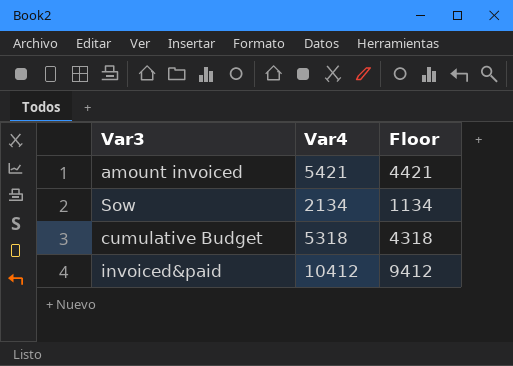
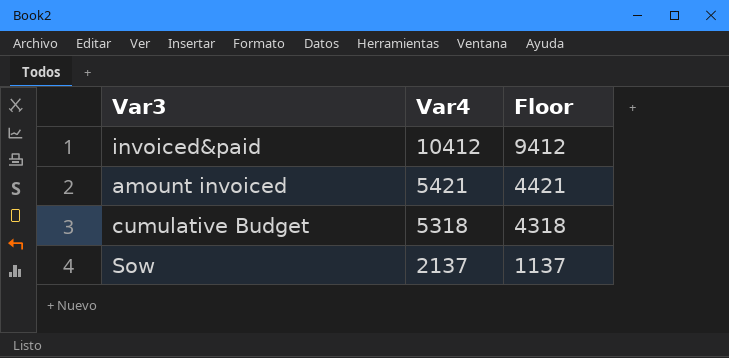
row order: none -> Var4 descending
Sow | Var4: 2134 -> 2137
Sow | Floor: 1134 -> 1137

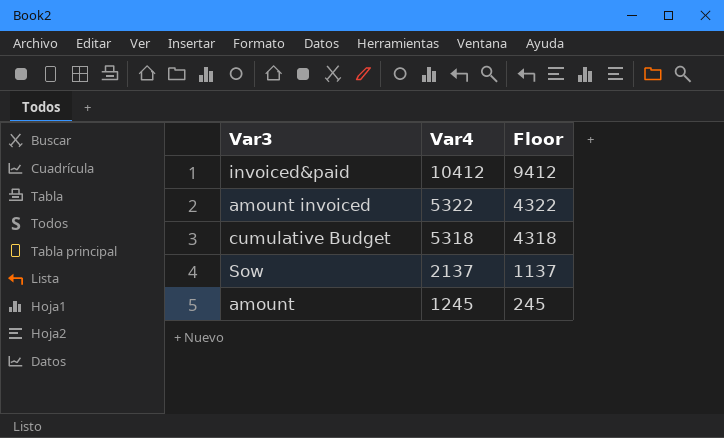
amount invoiced | Var4: 5421 -> 5322
amount invoiced | Floor: 4421 -> 4322
row amount: none -> 1245 | 245

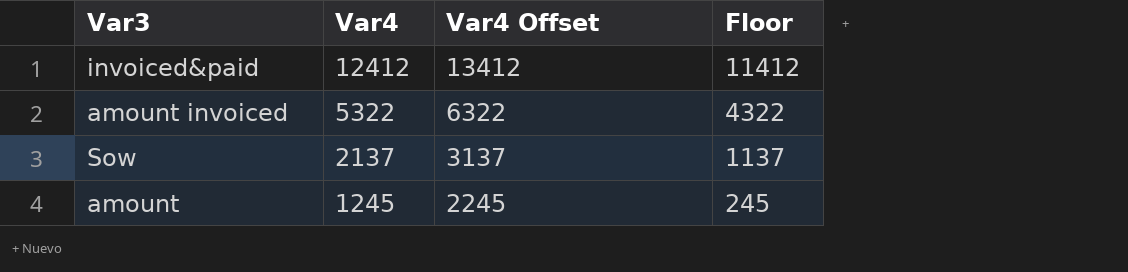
column Var4 Offset | formula: none -> [Var4] + 1000
row cumulative Budget: 5318 | 4318 -> none
invoiced&paid | Var4: 10412 -> 12412
invoiced&paid | Floor: 9412 -> 11412

